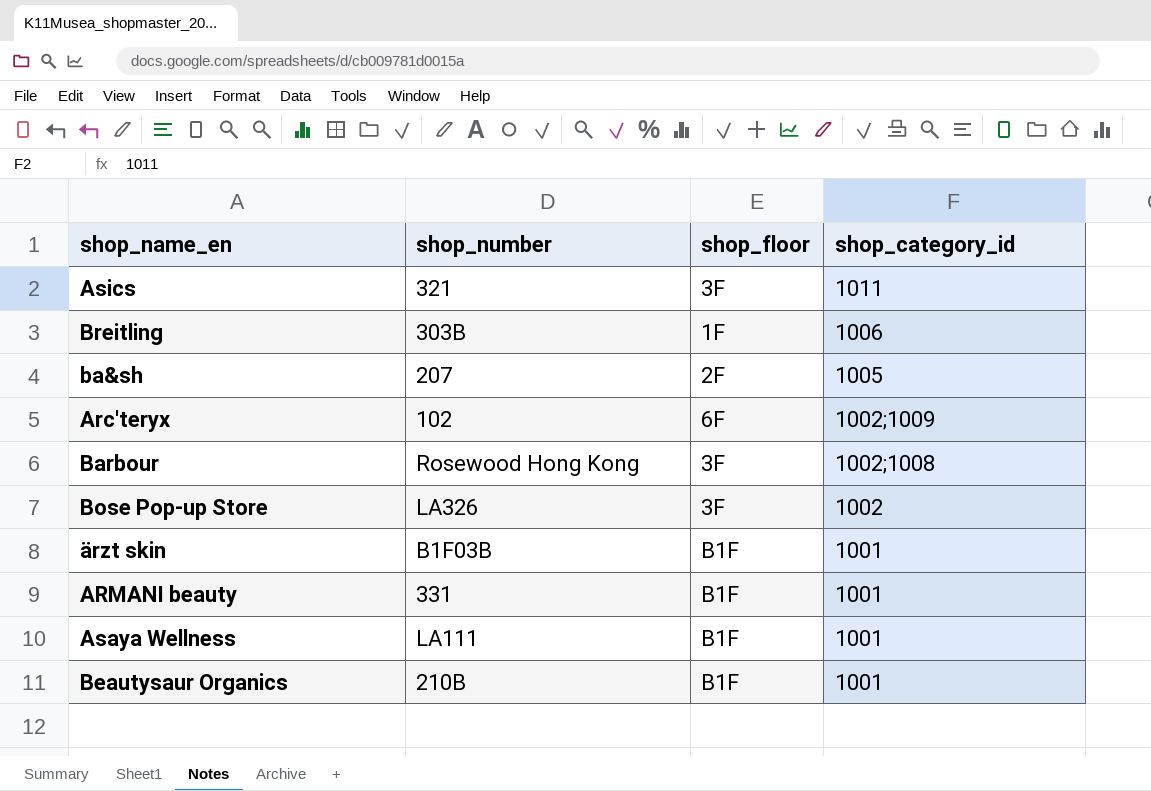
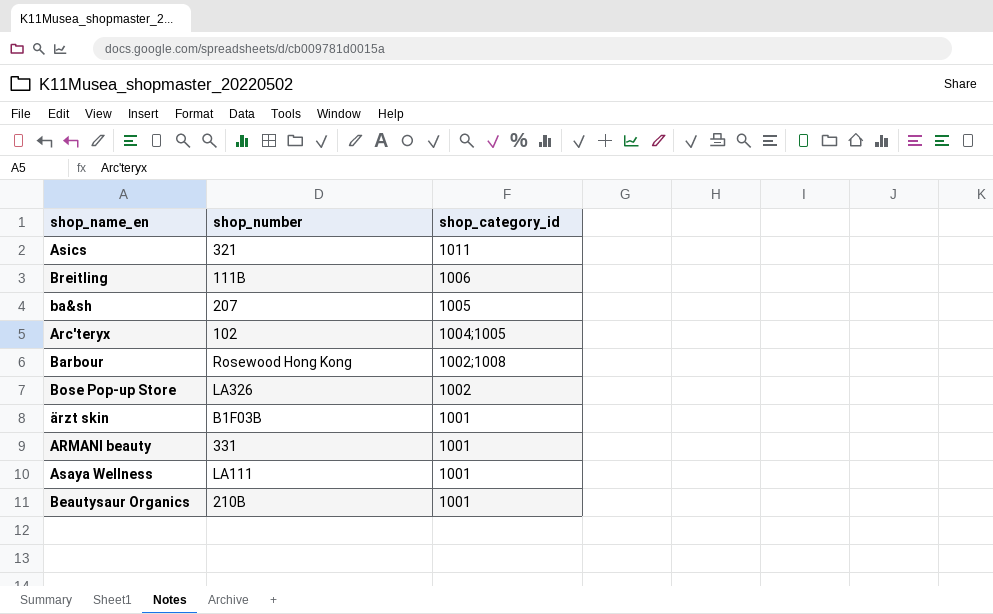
column shop_floor | position: 3 -> none
Breitling | shop_number: 303B -> 111B
Arc'teryx | shop_category_id: 1002;1009 -> 1004;1005

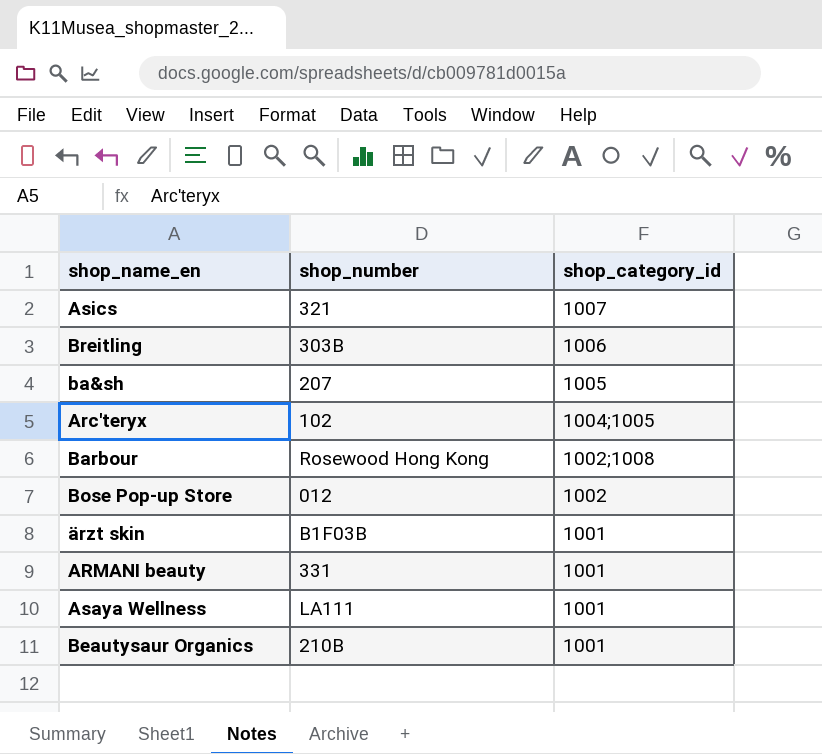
Asics | shop_category_id: 1011 -> 1007
Breitling | shop_number: 111B -> 303B
Bose Pop-up Store | shop_number: LA326 -> 012

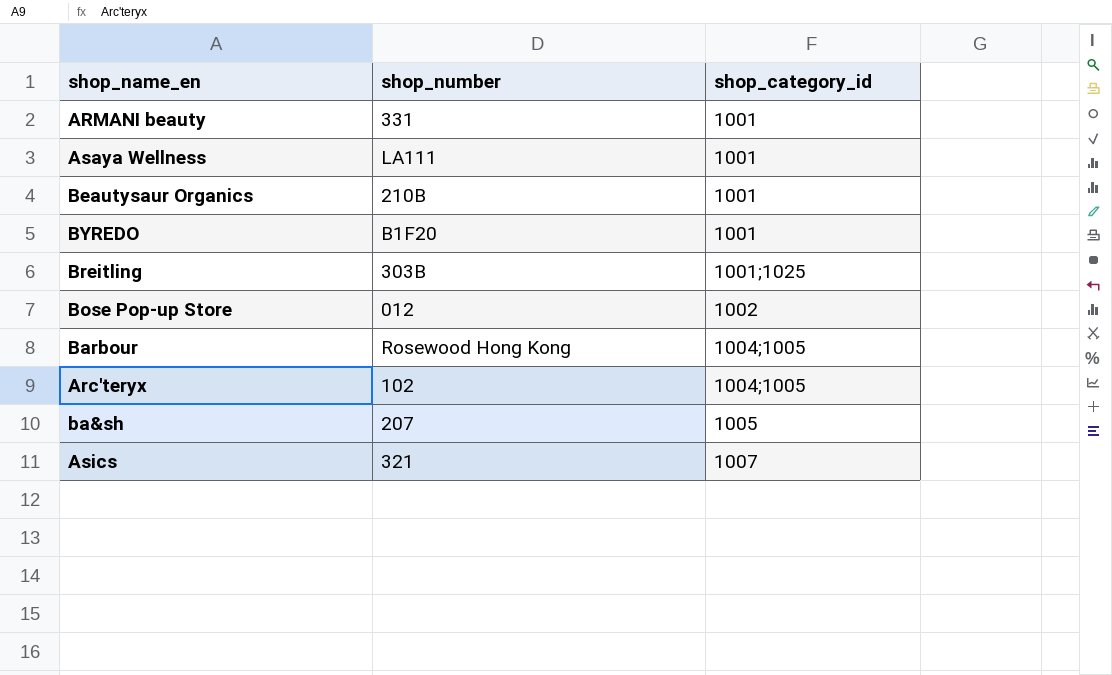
row order: shop_category_id descending -> shop_category_id ascending
row ärzt skin: B1F03B | 1001 -> none
row BYREDO: none -> B1F20 | 1001
Breitling | shop_category_id: 1006 -> 1001;1025
Barbour | shop_category_id: 1002;1008 -> 1004;1005

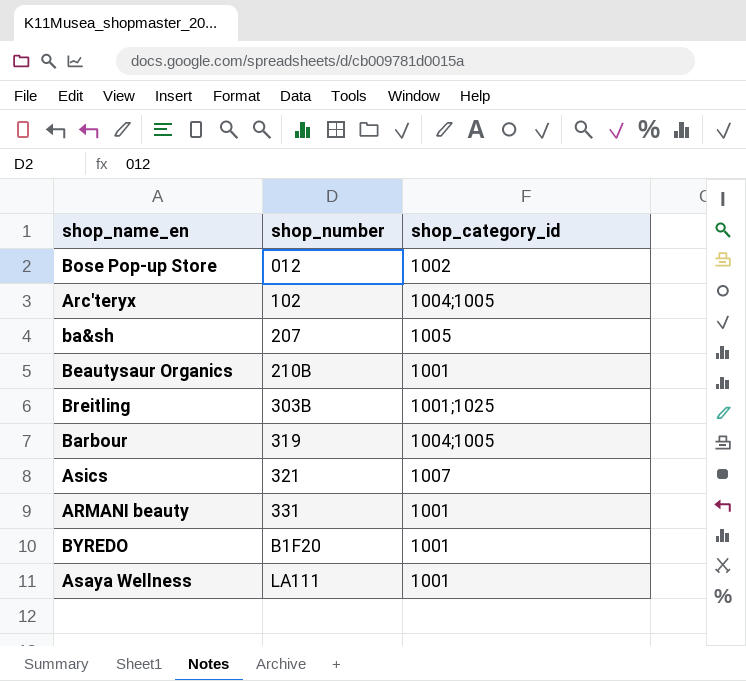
row order: shop_category_id ascending -> shop_number ascending
Barbour | shop_number: Rosewood Hong Kong -> 319

